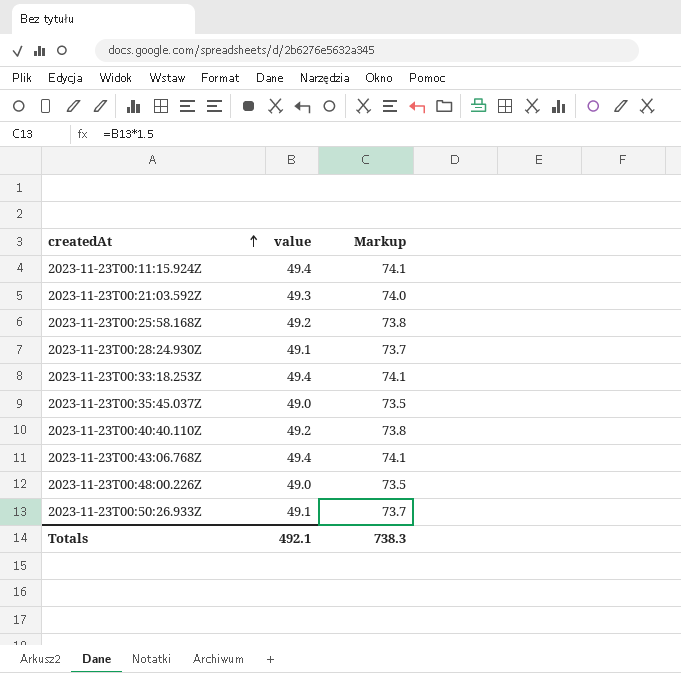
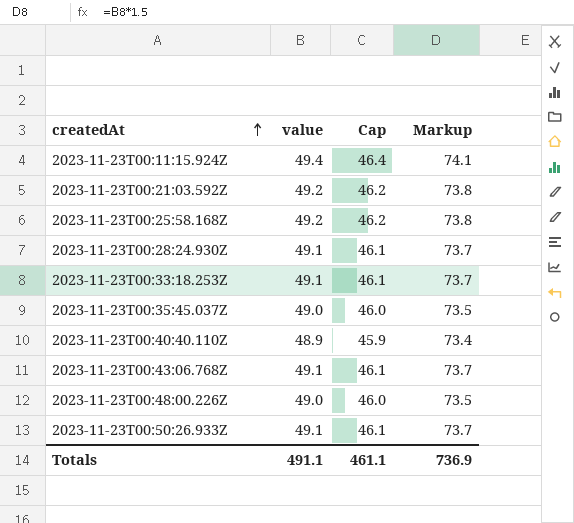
column Cap | formula: none -> [value] - 3
2023-11-23T00:21:03.592Z | value: 49.3 -> 49.2
2023-11-23T00:21:03.592Z | Markup: 74.0 -> 73.8
2023-11-23T00:33:18.253Z | value: 49.4 -> 49.1
2023-11-23T00:33:18.253Z | Markup: 74.1 -> 73.7
2023-11-23T00:40:40.110Z | value: 49.2 -> 48.9
2023-11-23T00:40:40.110Z | Markup: 73.8 -> 73.4
2023-11-23T00:43:06.768Z | value: 49.4 -> 49.1
2023-11-23T00:43:06.768Z | Markup: 74.1 -> 73.7
Totals | value: 492.1 -> 491.1
Totals | Markup: 738.3 -> 736.9

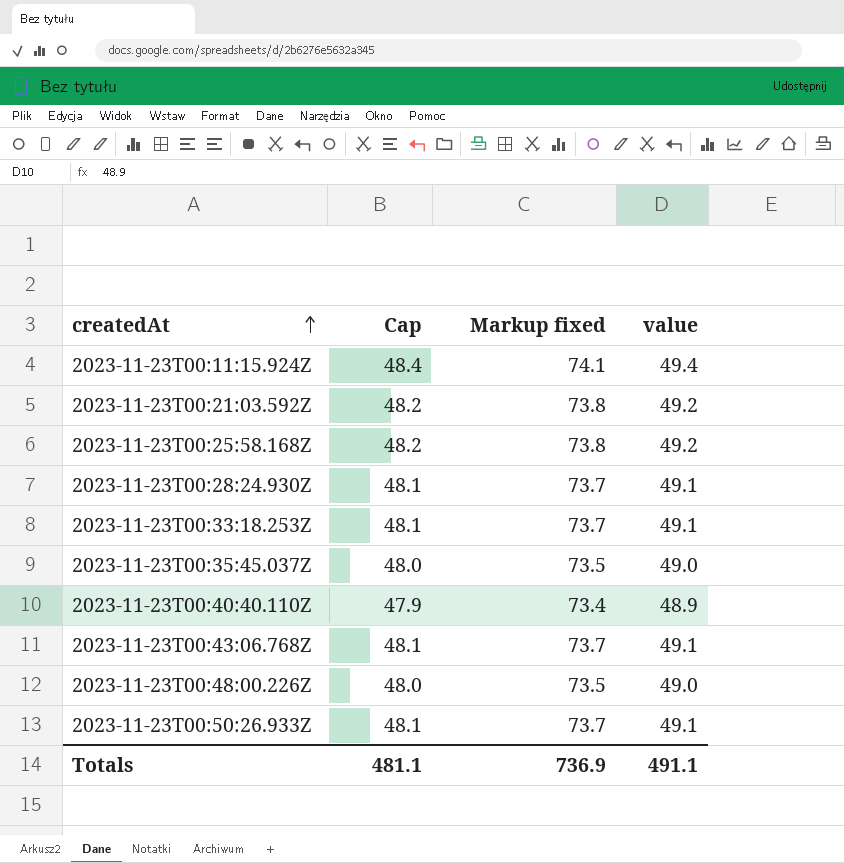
column Cap | formula: [value] - 3 -> [value] - 1
column name: Markup -> Markup fixed
column value | position: 2 -> 4
Totals | Cap: 461.1 -> 481.1

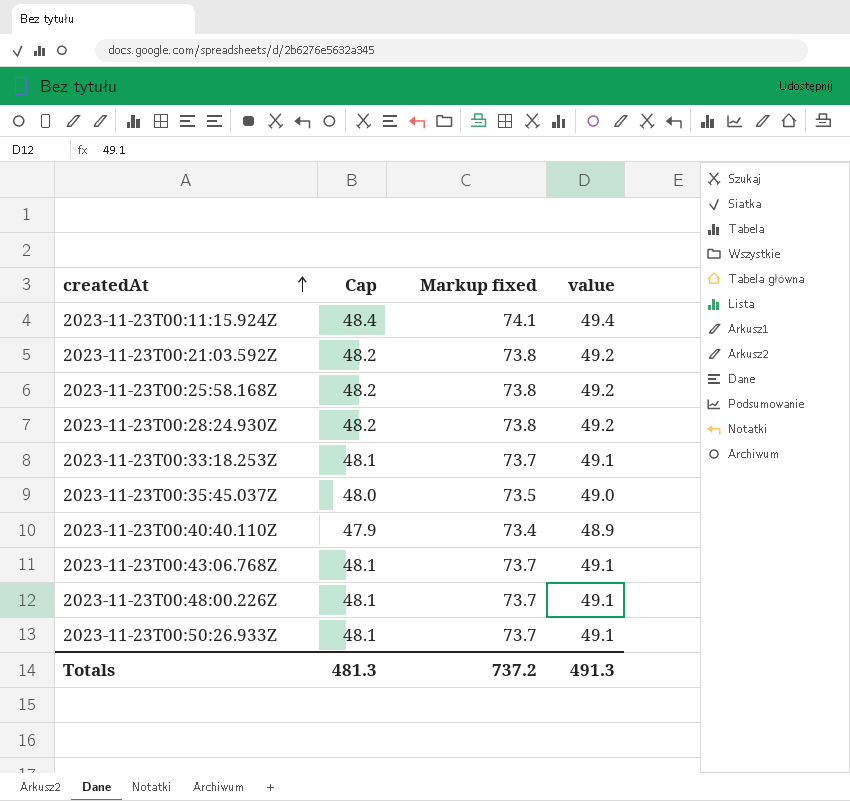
2023-11-23T00:28:24.930Z | Cap: 48.1 -> 48.2
2023-11-23T00:28:24.930Z | Markup fixed: 73.7 -> 73.8
2023-11-23T00:28:24.930Z | value: 49.1 -> 49.2
2023-11-23T00:48:00.226Z | Cap: 48.0 -> 48.1
2023-11-23T00:48:00.226Z | Markup fixed: 73.5 -> 73.7
2023-11-23T00:48:00.226Z | value: 49.0 -> 49.1
Totals | Cap: 481.1 -> 481.3
Totals | Markup fixed: 736.9 -> 737.2
Totals | value: 491.1 -> 491.3

